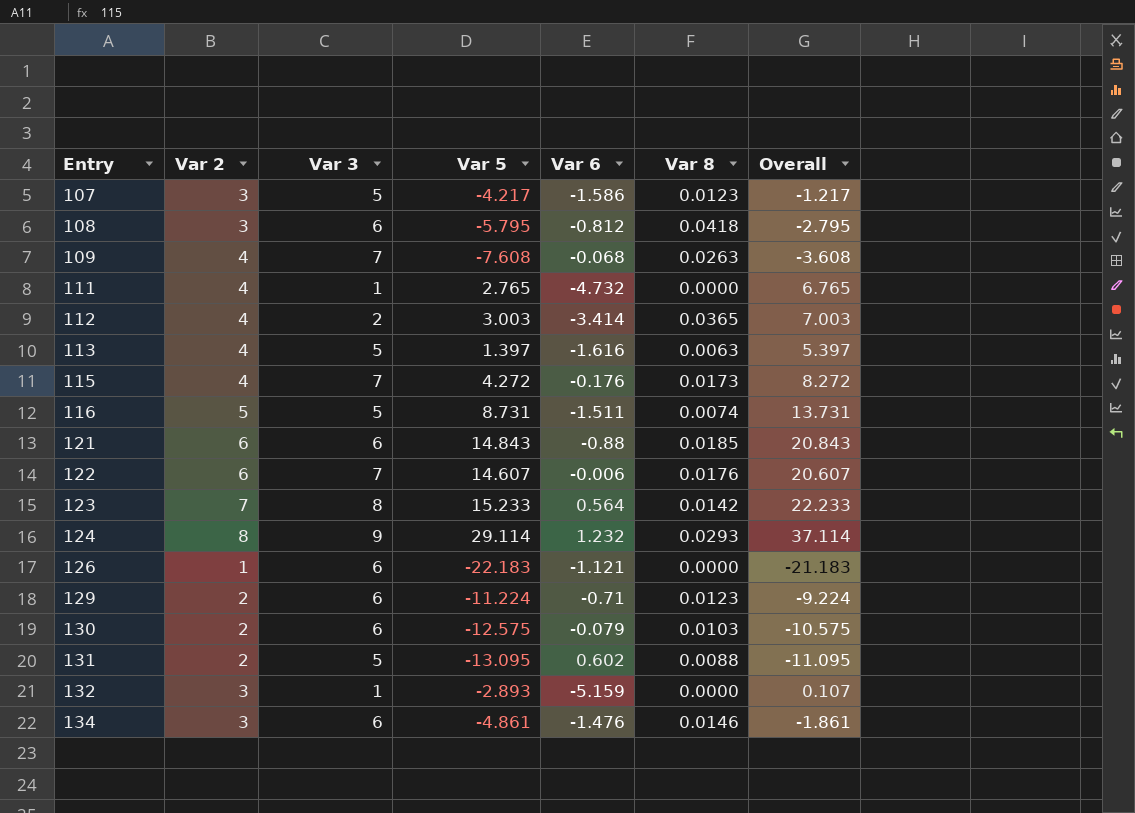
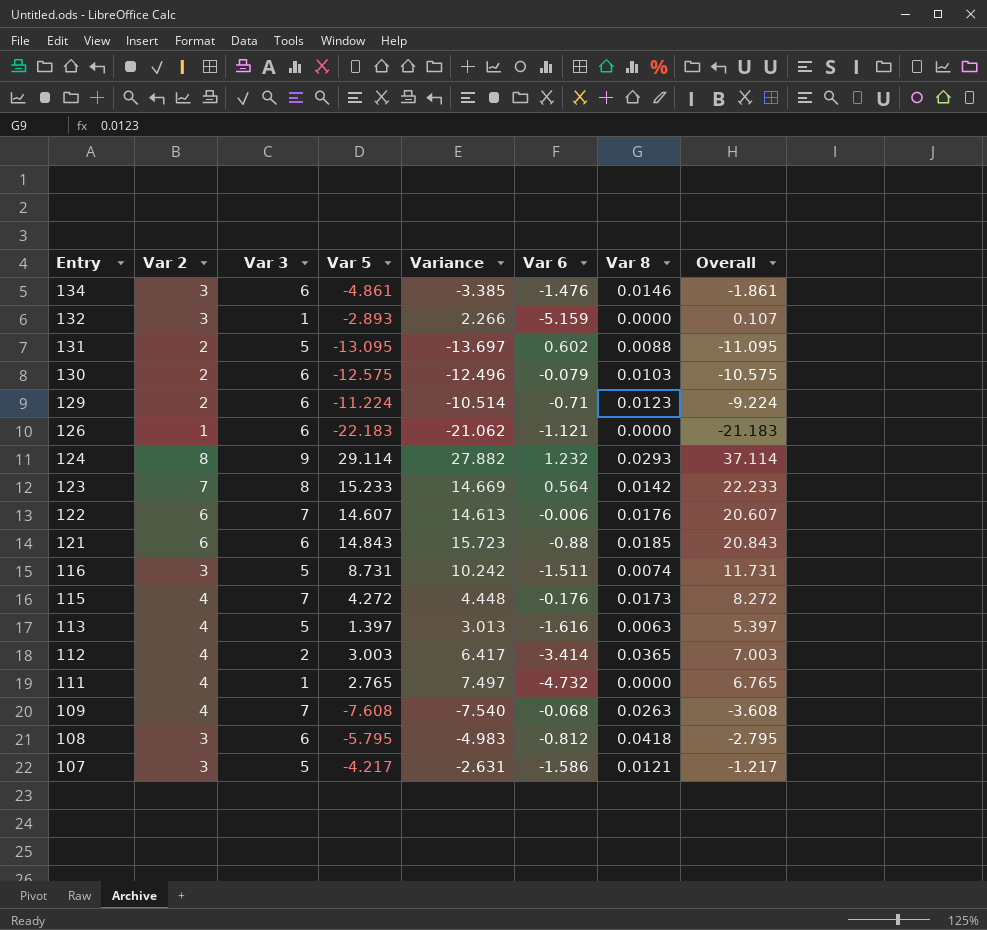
row order: Entry ascending -> Entry descending
column Variance | formula: none -> [Var 5] - [Var 6]
116 | Var 2: 5 -> 3
116 | Overall: 13.731 -> 11.731
107 | Var 8: 0.0123 -> 0.0121

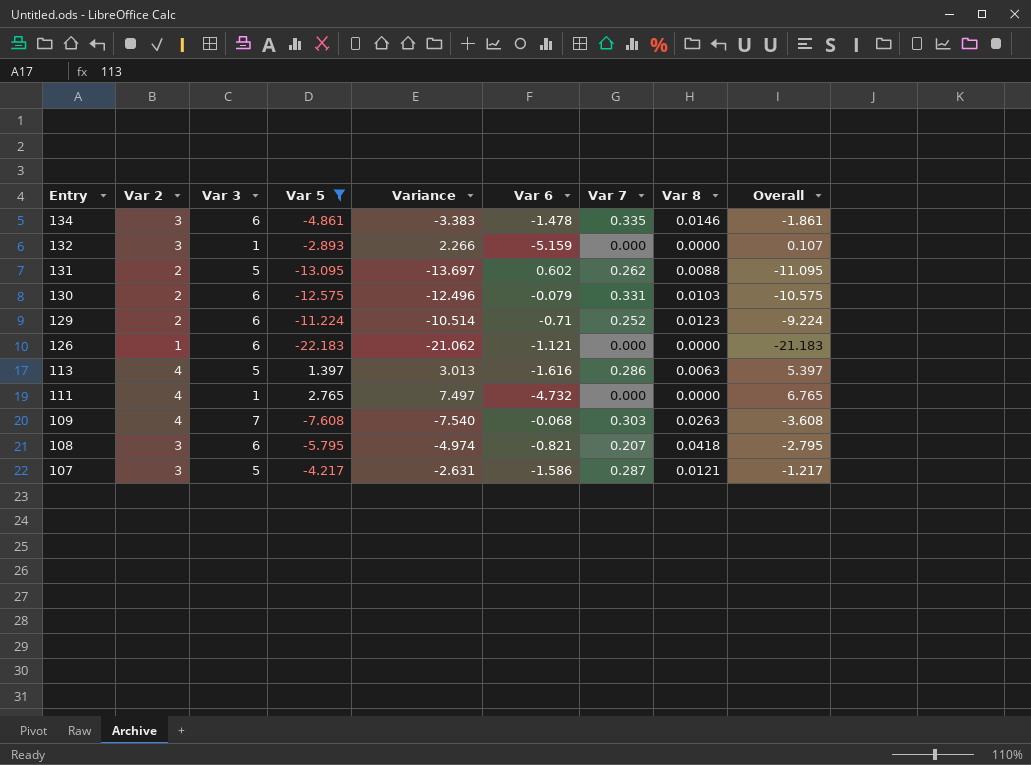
filter: none -> Var 5 <= 2.765
column Var 7 | position: none -> 7
134 | Variance: -3.385 -> -3.383
134 | Var 6: -1.476 -> -1.478
108 | Variance: -4.983 -> -4.974
108 | Var 6: -0.812 -> -0.821

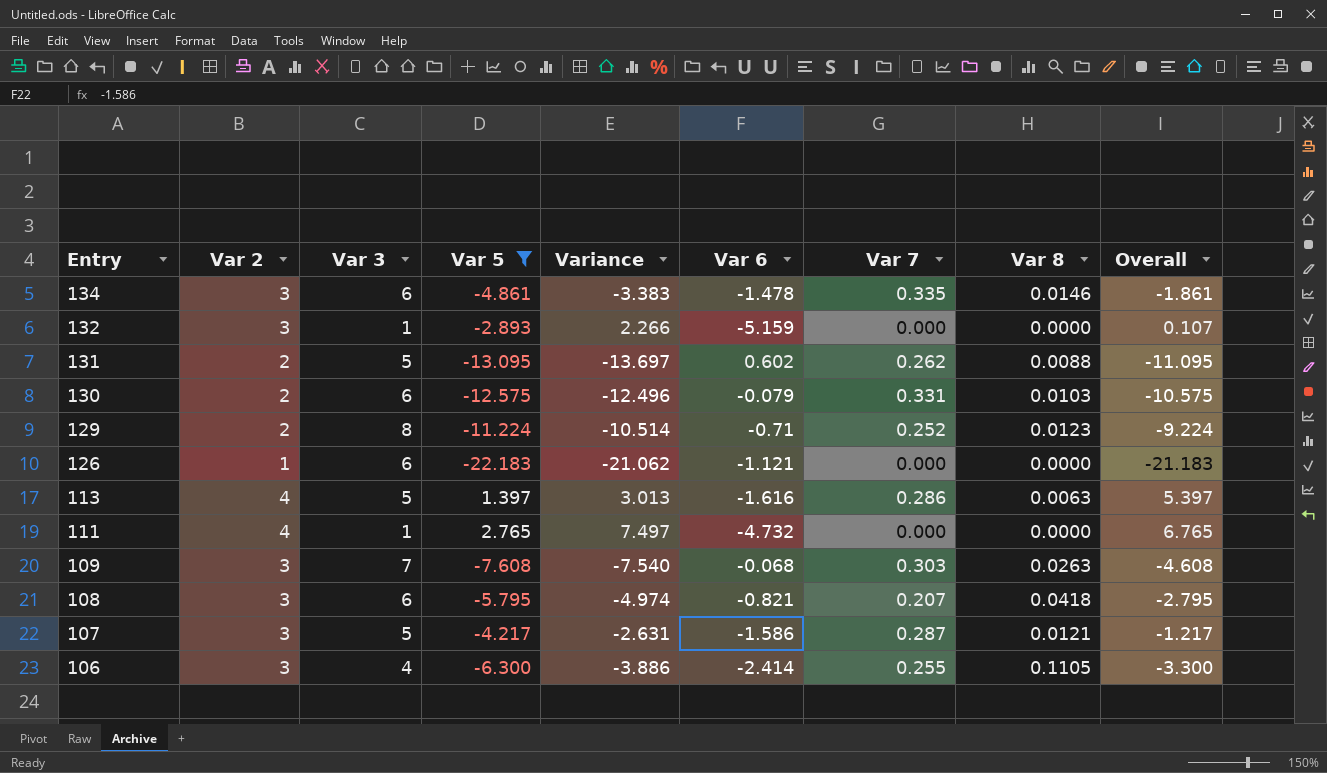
129 | Var 3: 6 -> 8
109 | Var 2: 4 -> 3
109 | Overall: -3.608 -> -4.608
row 106: none -> 3 | 4 | -6.300 | -3.886 | -2.414 | 0.255 | 0.1105 | -3.300

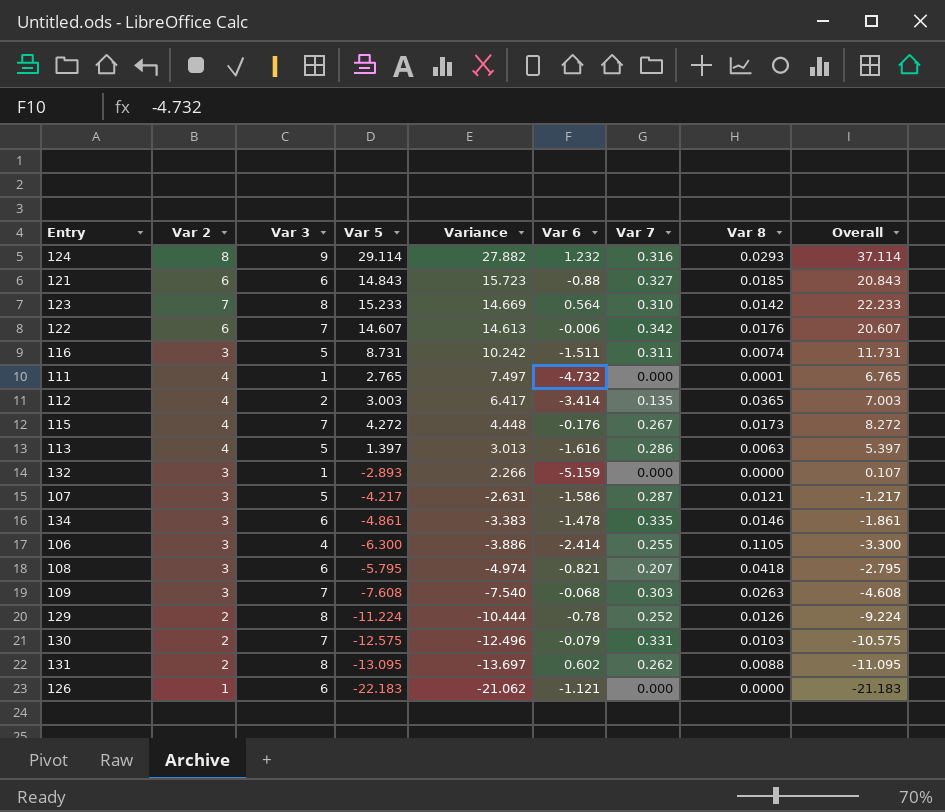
filter: Var 5 <= 2.765 -> none
row order: Entry descending -> Variance descending
111 | Var 8: 0.0000 -> 0.0001
129 | Variance: -10.514 -> -10.444
129 | Var 6: -0.71 -> -0.78
129 | Var 8: 0.0123 -> 0.0126
130 | Var 3: 6 -> 7
131 | Var 3: 5 -> 8

